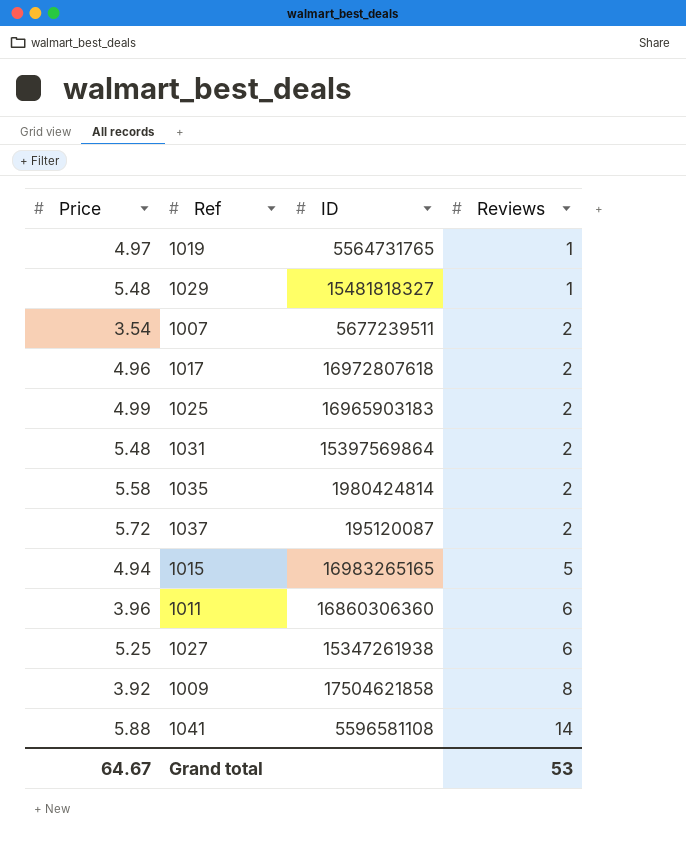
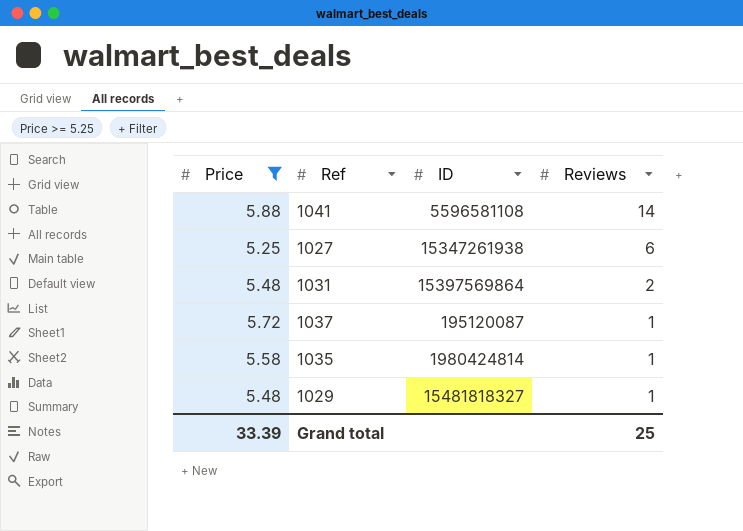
filter: none -> Price >= 5.25
row order: Reviews ascending -> Reviews descending
1037 | Reviews: 2 -> 1
1035 | Reviews: 2 -> 1
Grand total | Price: 64.67 -> 33.39
Grand total | Reviews: 53 -> 25

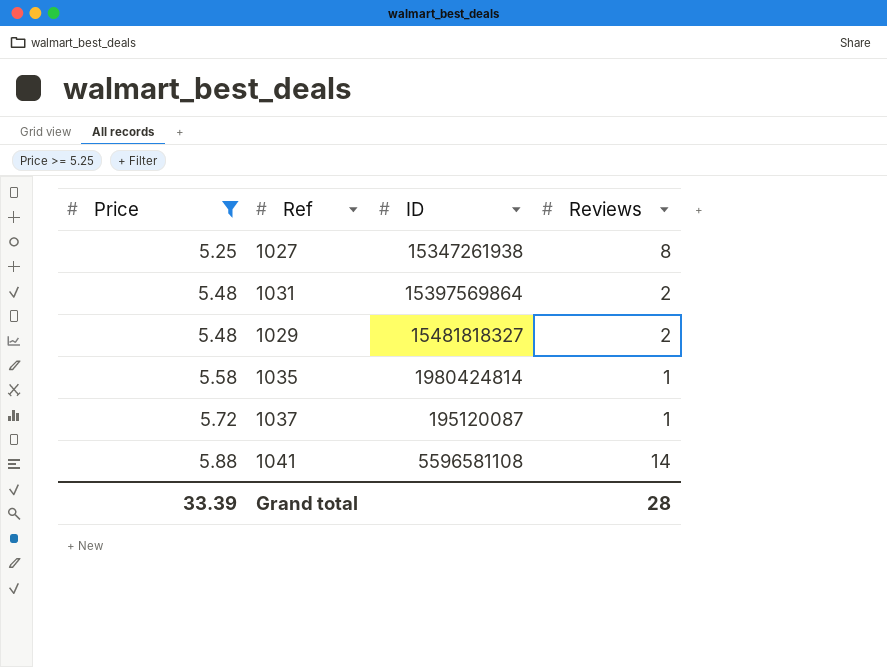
row order: Reviews descending -> Price ascending
1027 | Reviews: 6 -> 8
1029 | Reviews: 1 -> 2
Grand total | Reviews: 25 -> 28

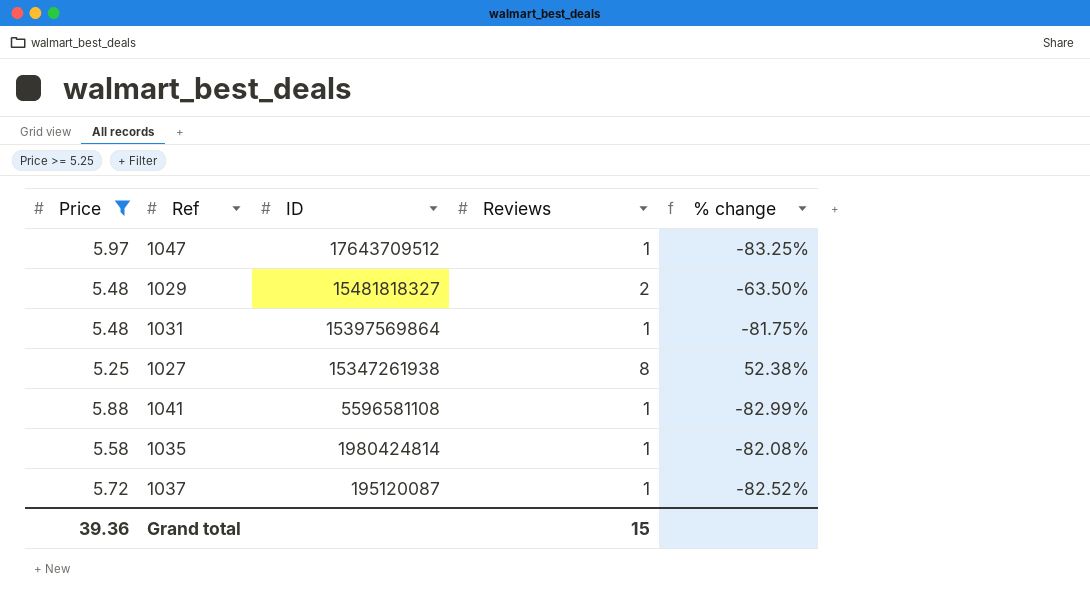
row order: Price ascending -> ID descending
column % change | formula: none -> ([Reviews] - [Price]) / [Price]
row 1047: none -> 5.97 | 17643709512 | 1 | -83.25%
1031 | Reviews: 2 -> 1
1041 | Reviews: 14 -> 1
Grand total | Price: 33.39 -> 39.36
Grand total | Reviews: 28 -> 15

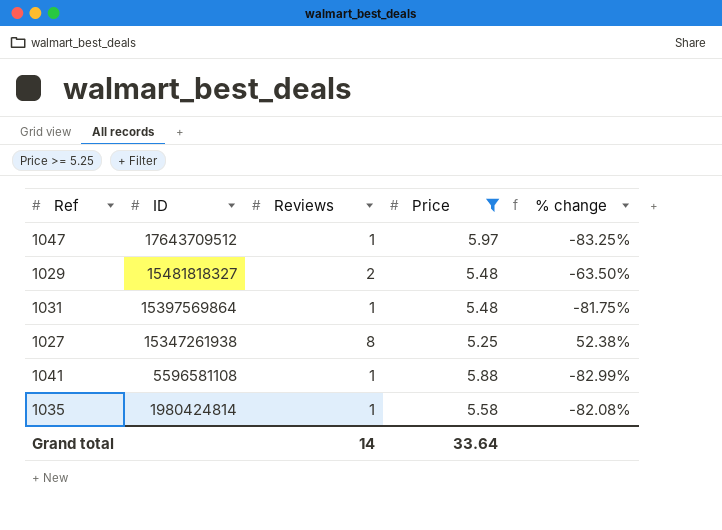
column Price | position: 1 -> 4
row 1037: 5.72 | 195120087 | 1 | -82.52% -> none
Grand total | Reviews: 15 -> 14
Grand total | Price: 39.36 -> 33.64

